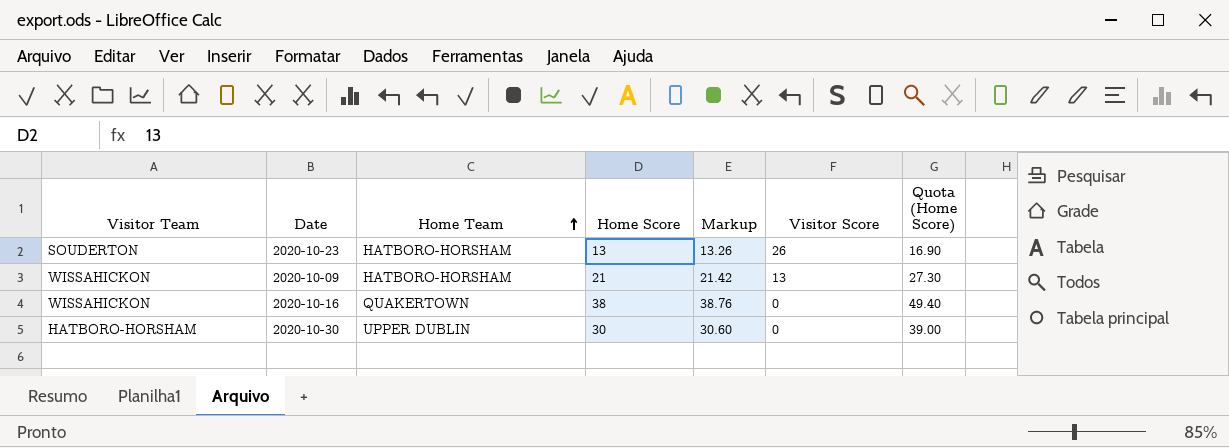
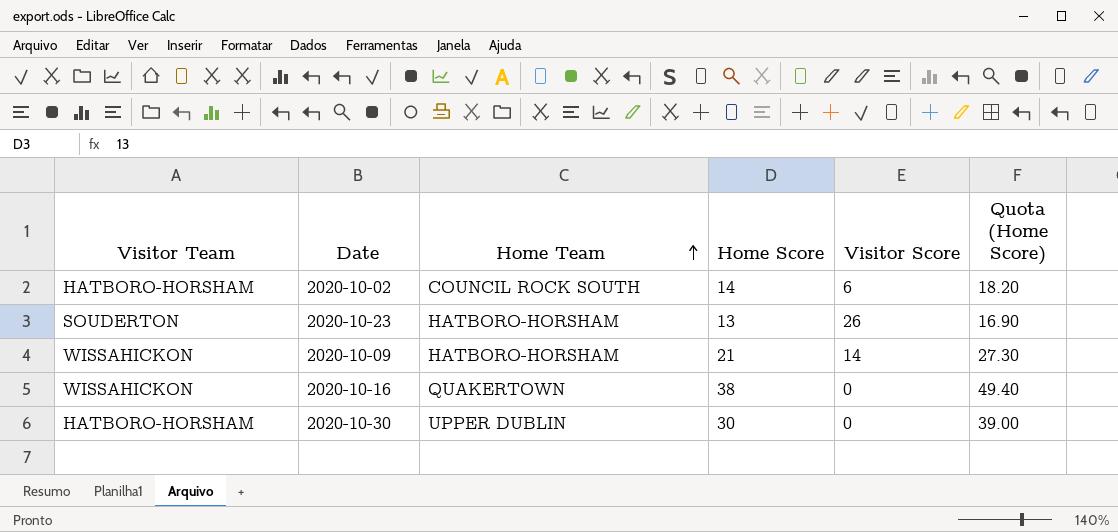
column Markup | formula: [Home Score] * 1.02 -> none
row 2020-10-02: none -> HATBORO-HORSHAM | COUNCIL ROCK SOUTH | 14 | 6 | 18.20
2020-10-09 | Visitor Score: 13 -> 14

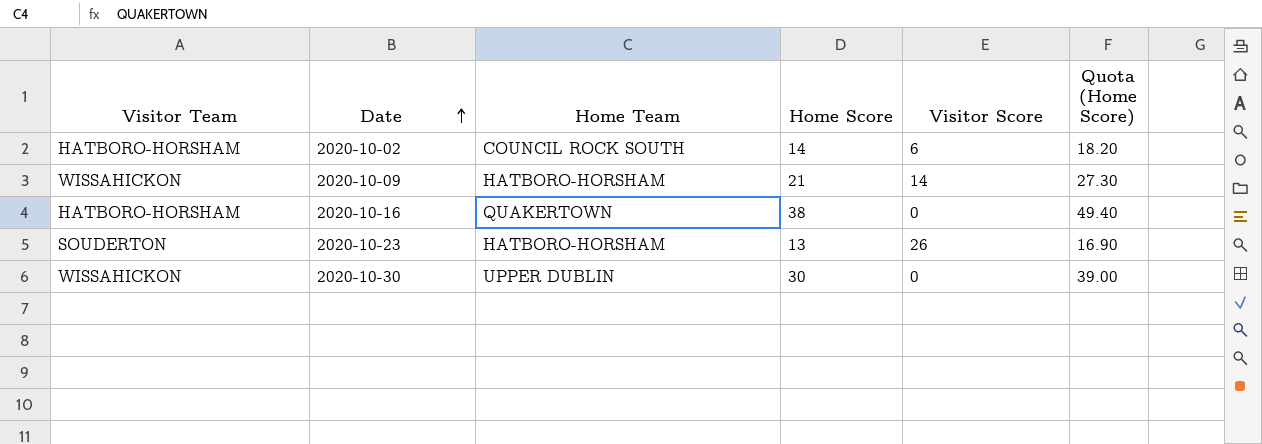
row order: Home Team ascending -> Date ascending
2020-10-16 | Visitor Team: WISSAHICKON -> HATBORO-HORSHAM
2020-10-30 | Visitor Team: HATBORO-HORSHAM -> WISSAHICKON

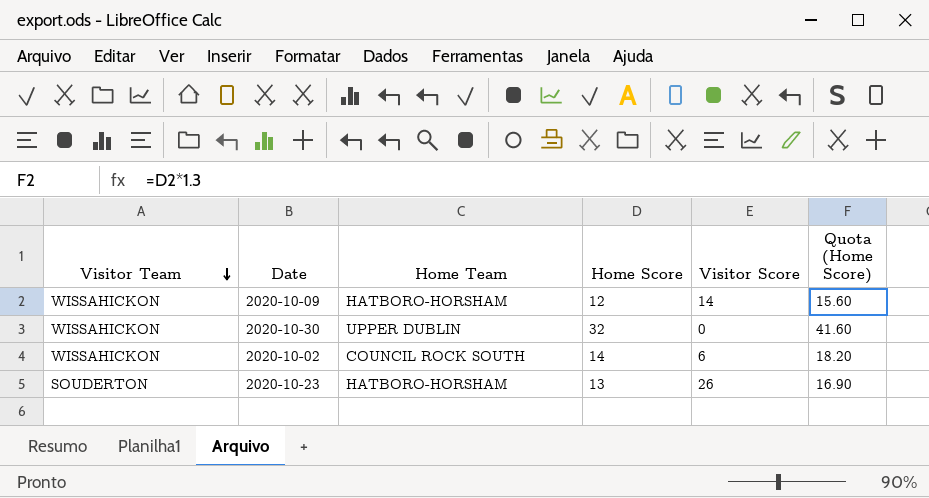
row order: Date ascending -> Visitor Team descending
row 2020-10-16: HATBORO-HORSHAM | QUAKERTOWN | 38 | 0 | 49.40 -> none
2020-10-09 | Home Score: 21 -> 12
2020-10-09 | Quota (Home Score): 27.30 -> 15.60
2020-10-30 | Home Score: 30 -> 32
2020-10-30 | Quota (Home Score): 39.00 -> 41.60
2020-10-02 | Visitor Team: HATBORO-HORSHAM -> WISSAHICKON

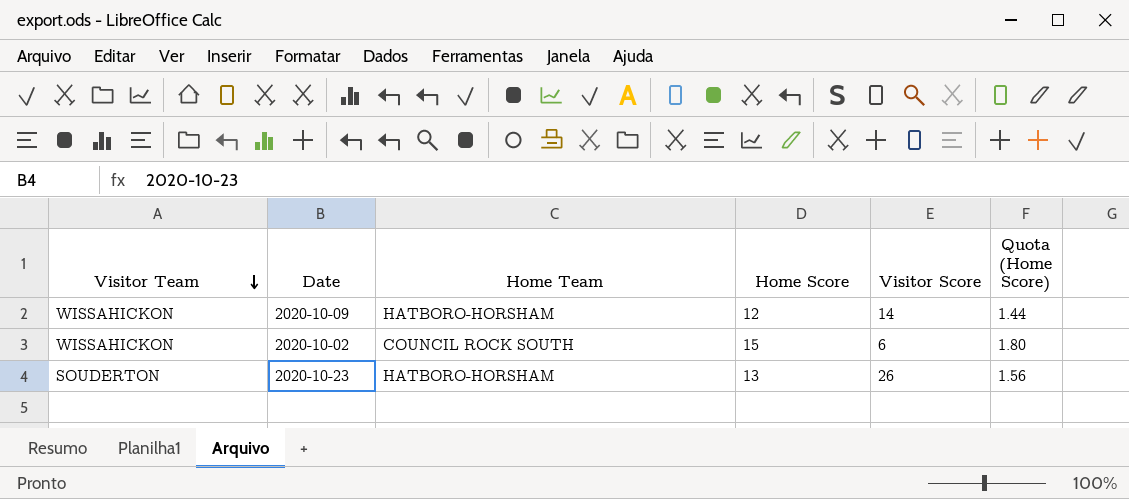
column Quota (Home Score) | formula: [Home Score] * 1.3 -> [Home Score] * 0.12
row 2020-10-30: WISSAHICKON | UPPER DUBLIN | 32 | 0 | 41.60 -> none
2020-10-02 | Home Score: 14 -> 15

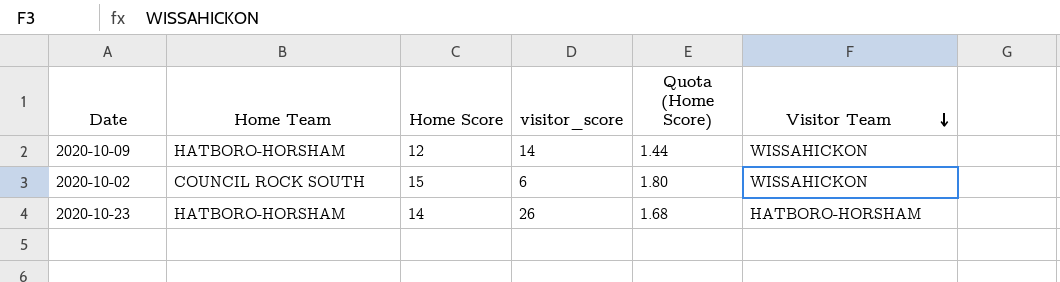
column name: Visitor Score -> visitor_score
column Visitor Team | position: 1 -> 6
2020-10-23 | Home Score: 13 -> 14
2020-10-23 | Quota (Home Score): 1.56 -> 1.68
2020-10-23 | Visitor Team: SOUDERTON -> HATBORO-HORSHAM

